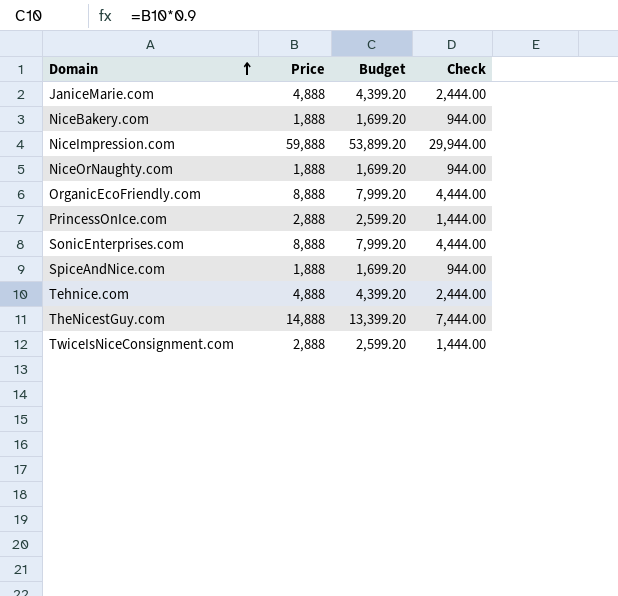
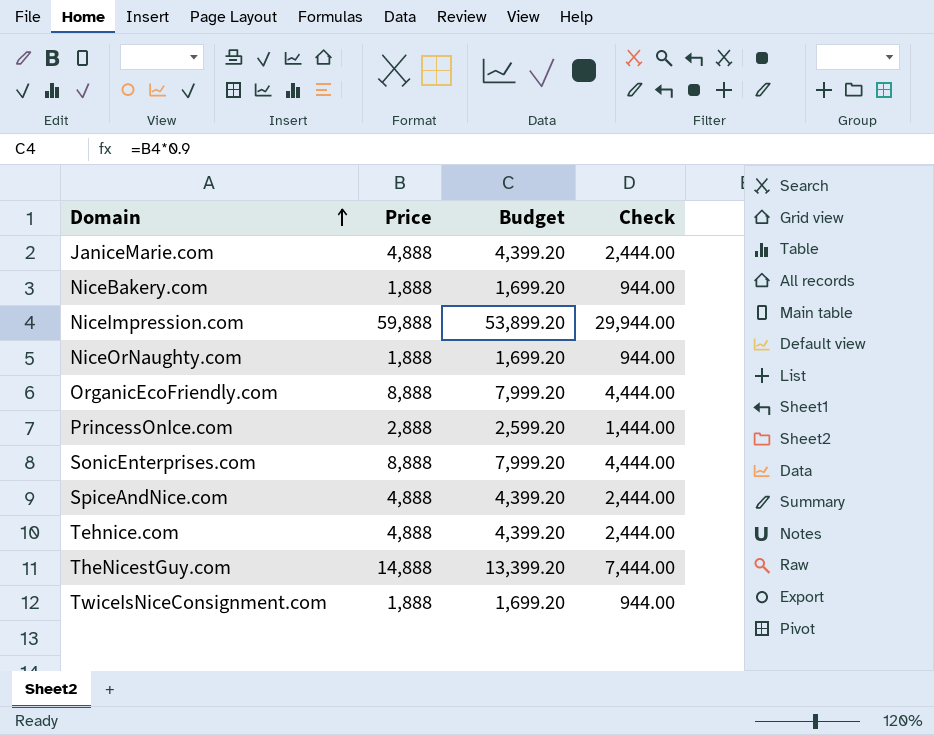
SpiceAndNice.com | Price: 1,888 -> 4,888
SpiceAndNice.com | Budget: 1,699.20 -> 4,399.20
SpiceAndNice.com | Check: 944.00 -> 2,444.00
TwiceIsNiceConsignment.com | Price: 2,888 -> 1,888
TwiceIsNiceConsignment.com | Budget: 2,599.20 -> 1,699.20
TwiceIsNiceConsignment.com | Check: 1,444.00 -> 944.00

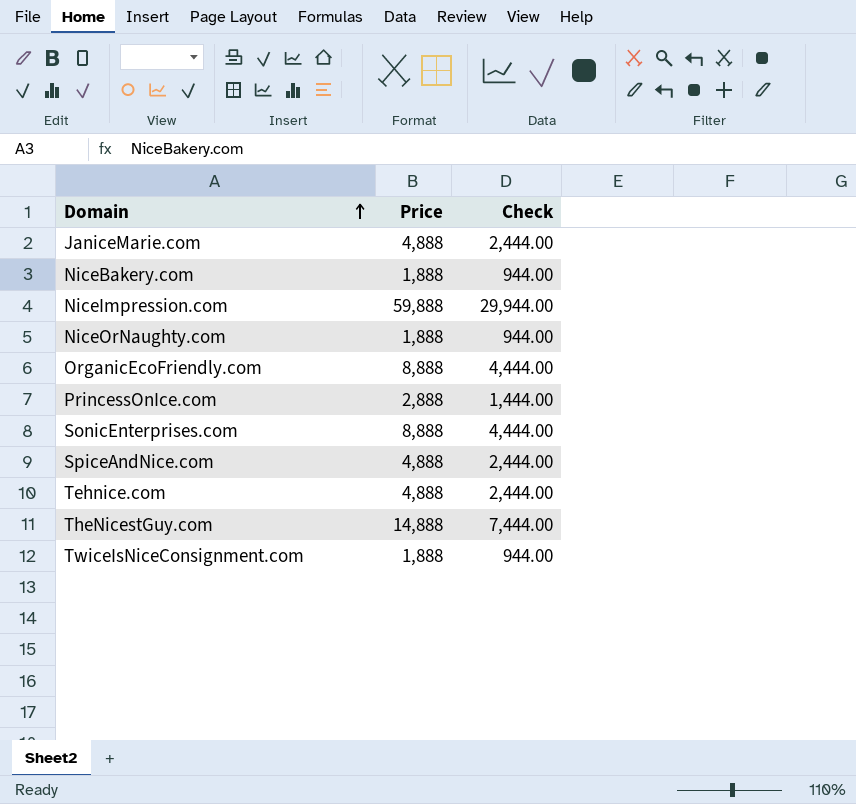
column Budget | formula: [Price] * 0.9 -> none

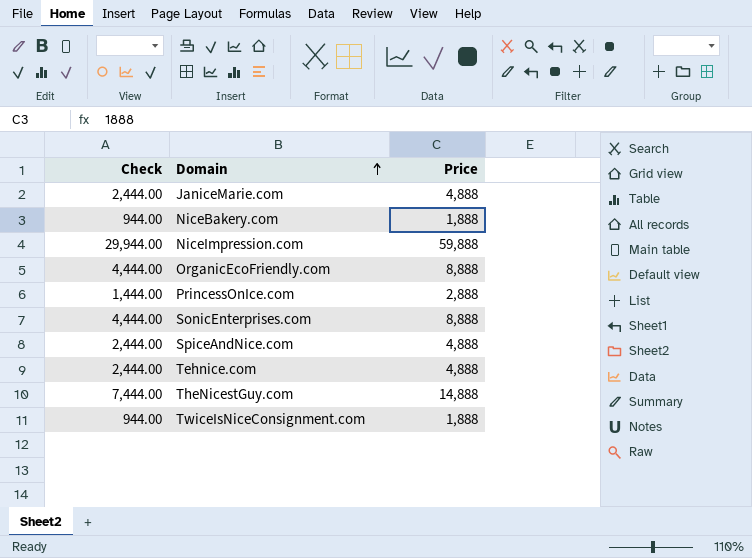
column Check | position: 3 -> 1
row NiceOrNaughty.com: 1,888 | 944.00 -> none

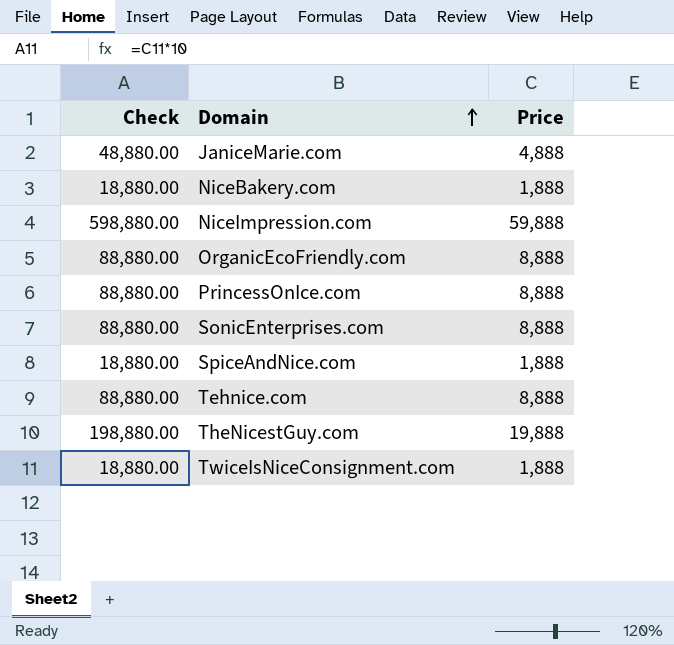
column Check | formula: [Price] * 0.5 -> [Price] * 10
PrincessOnIce.com | Price: 2,888 -> 8,888
SpiceAndNice.com | Price: 4,888 -> 1,888
Tehnice.com | Price: 4,888 -> 8,888
TheNicestGuy.com | Price: 14,888 -> 19,888

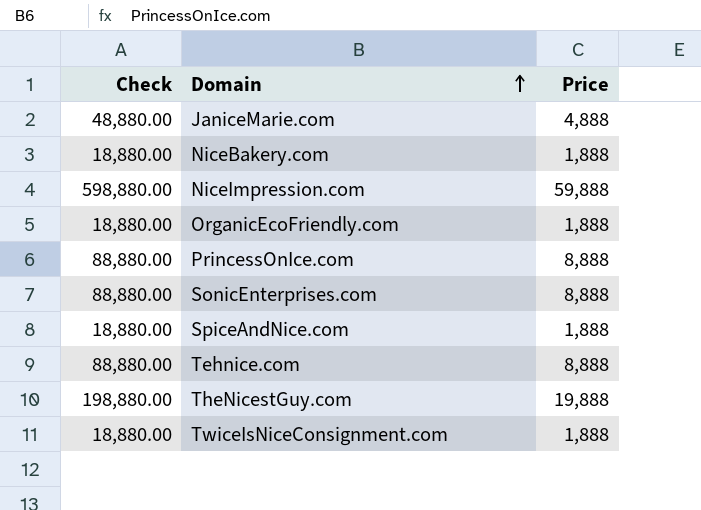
OrganicEcoFriendly.com | Check: 88,880.00 -> 18,880.00
OrganicEcoFriendly.com | Price: 8,888 -> 1,888

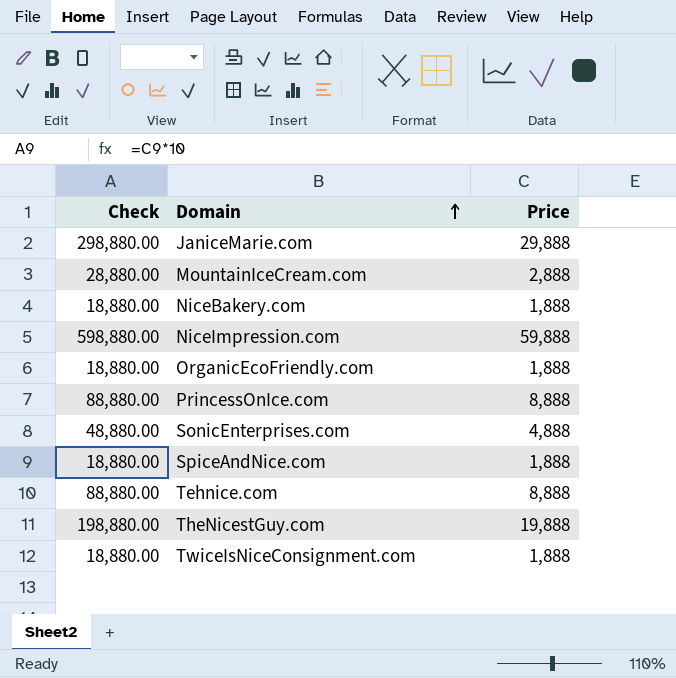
JaniceMarie.com | Check: 48,880.00 -> 298,880.00
JaniceMarie.com | Price: 4,888 -> 29,888
row MountainIceCream.com: none -> 28,880.00 | 2,888
SonicEnterprises.com | Check: 88,880.00 -> 48,880.00
SonicEnterprises.com | Price: 8,888 -> 4,888

